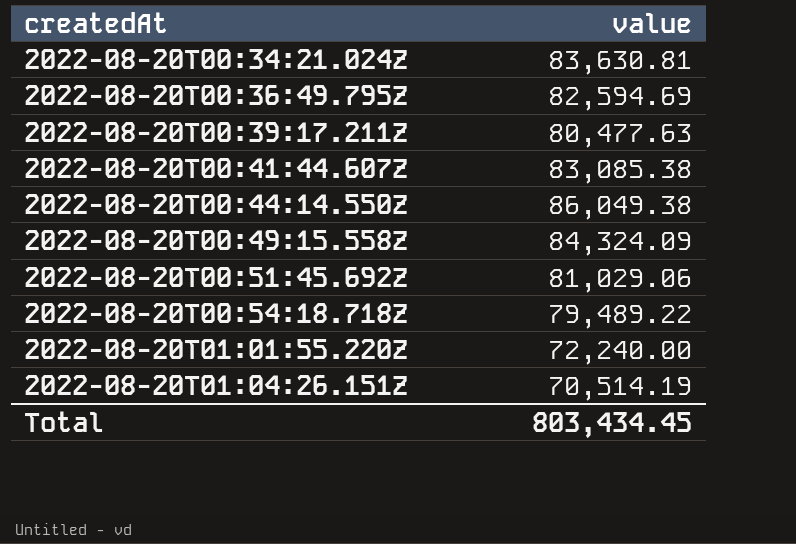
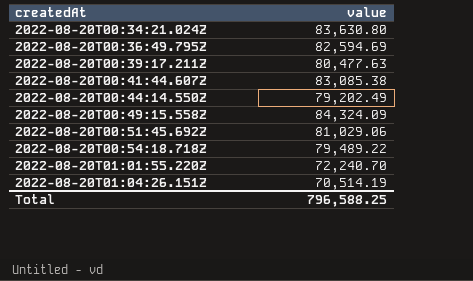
2022-08-20T00:34:21.024Z | value: 83,630.81 -> 83,630.80
2022-08-20T00:44:14.550Z | value: 86,049.38 -> 79,202.49
2022-08-20T01:01:55.220Z | value: 72,240.00 -> 72,240.70
Total | value: 803,434.45 -> 796,588.25

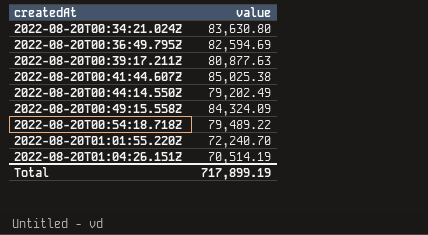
row 2022-08-20T00:51:45.692Z: 81,029.06 -> none
2022-08-20T00:39:17.211Z | value: 80,477.63 -> 80,877.63
2022-08-20T00:41:44.607Z | value: 83,085.38 -> 85,025.38
Total | value: 796,588.25 -> 717,899.19

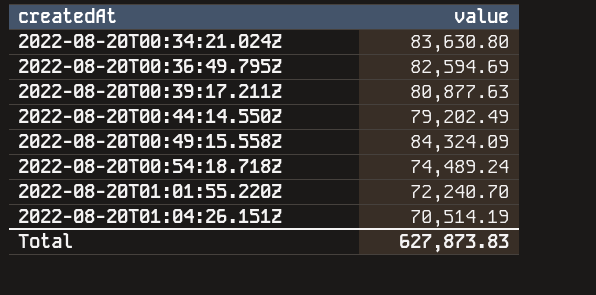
row 2022-08-20T00:41:44.607Z: 85,025.38 -> none
2022-08-20T00:54:18.718Z | value: 79,489.22 -> 74,489.24
Total | value: 717,899.19 -> 627,873.83

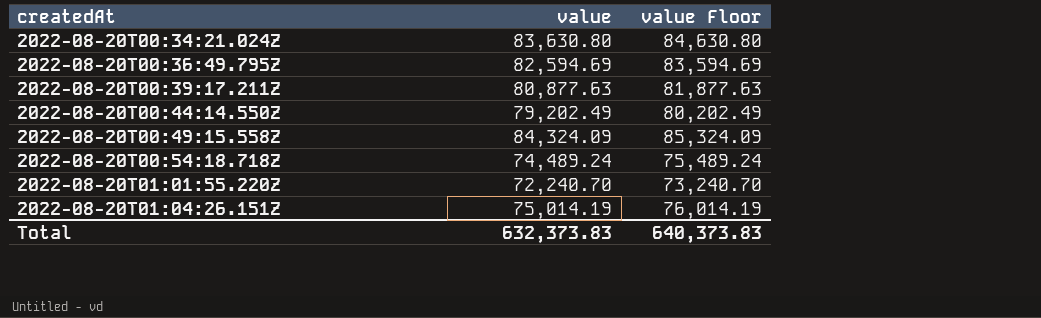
column value Floor | formula: none -> [value] + 1000
2022-08-20T01:04:26.151Z | value: 70,514.19 -> 75,014.19
Total | value: 627,873.83 -> 632,373.83

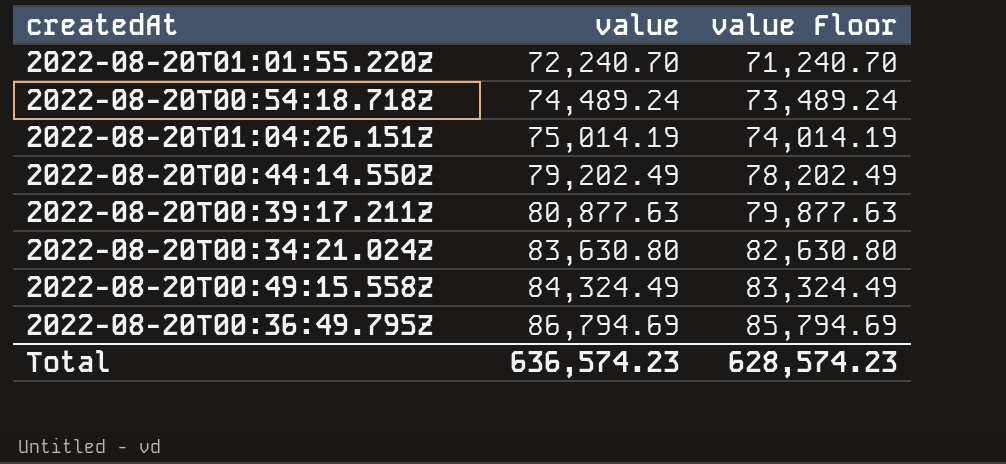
row order: createdAt ascending -> value ascending
column value Floor | formula: [value] + 1000 -> [value] - 1000
2022-08-20T00:49:15.558Z | value: 84,324.09 -> 84,324.49
2022-08-20T00:36:49.795Z | value: 82,594.69 -> 86,794.69
Total | value: 632,373.83 -> 636,574.23
Total | value Floor: 640,373.83 -> 628,574.23

